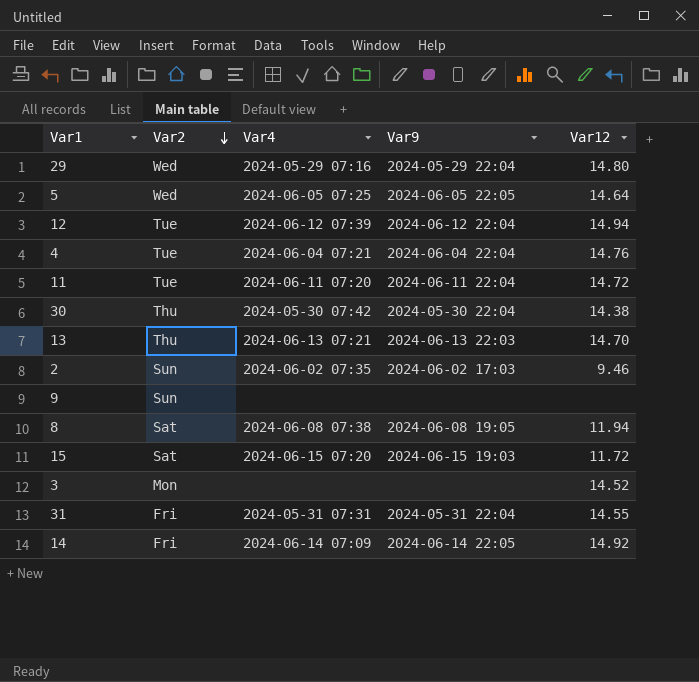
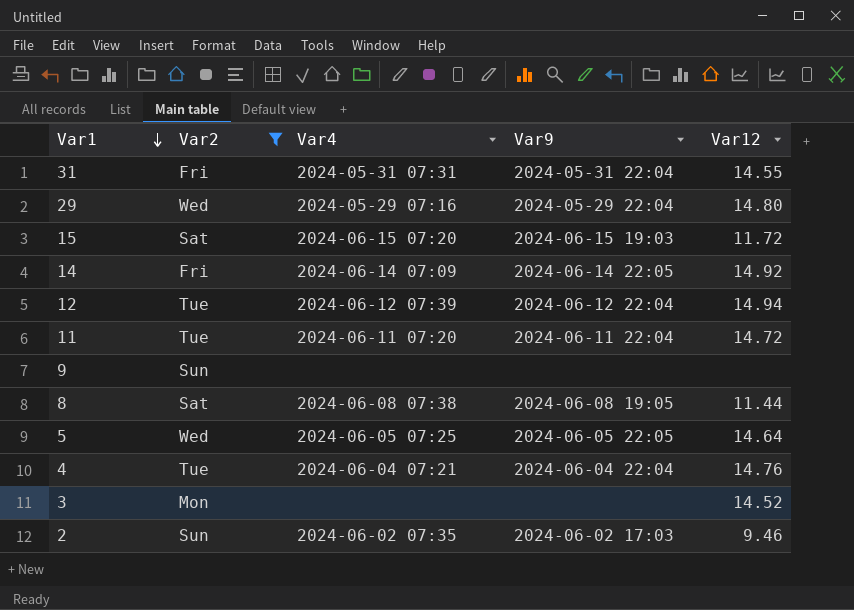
filter: none -> Var2 != Thu
row order: Var2 descending -> Var1 descending
8 | Var12: 11.94 -> 11.44

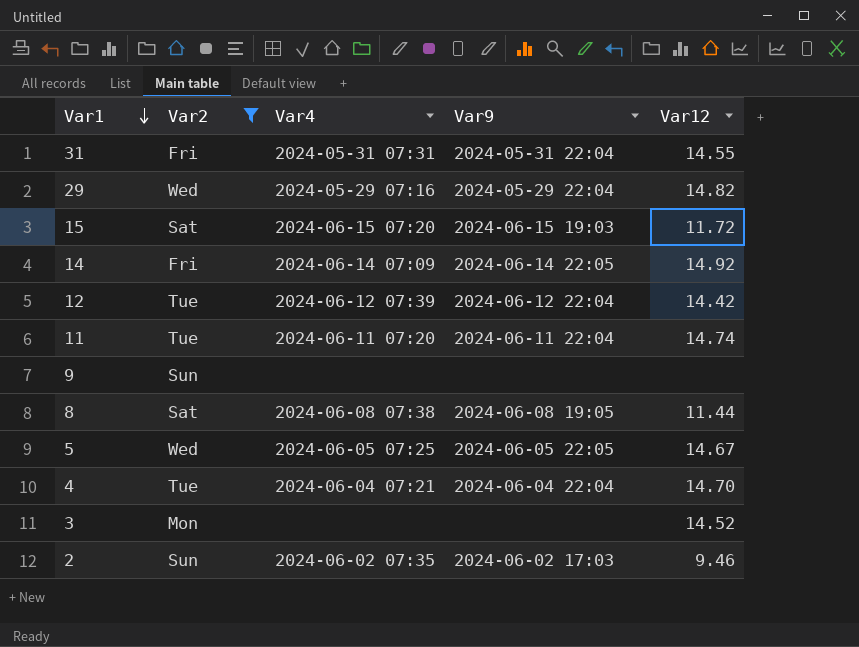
29 | Var12: 14.80 -> 14.82
12 | Var12: 14.94 -> 14.42
11 | Var12: 14.72 -> 14.74
5 | Var12: 14.64 -> 14.67
4 | Var12: 14.76 -> 14.70

